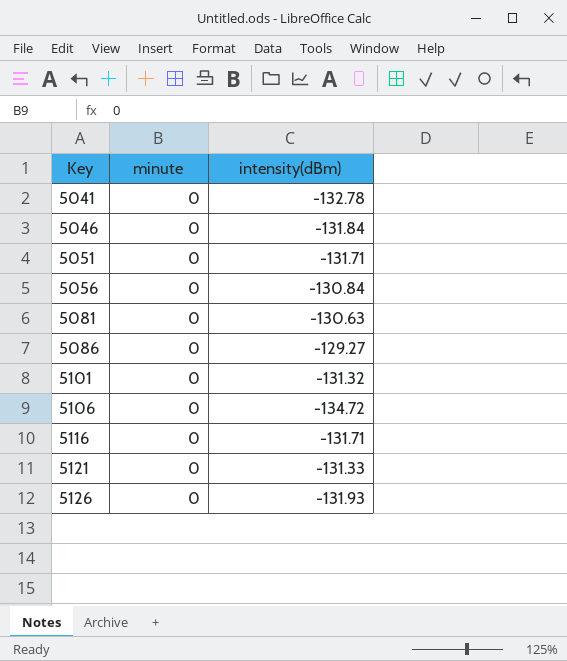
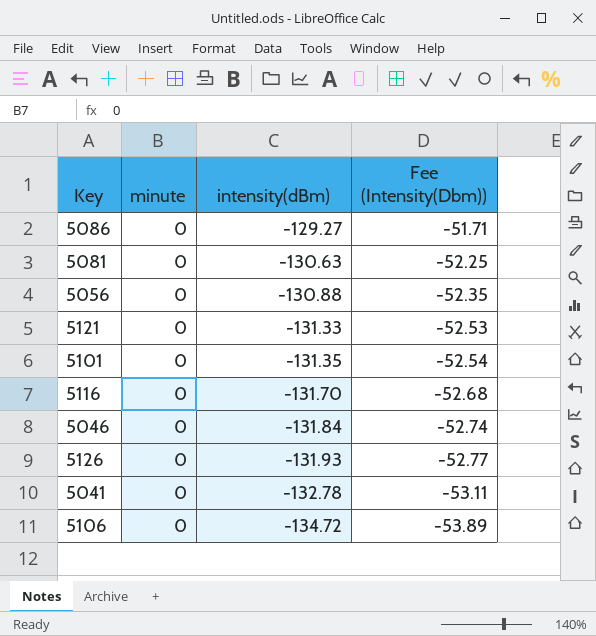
row order: Key ascending -> intensity(dBm) descending
column Fee (Intensity(Dbm)) | formula: none -> [intensity(dBm)] * 0.4
row 5051: 0 | -131.71 -> none
5056 | intensity(dBm): -130.84 -> -130.88
5101 | intensity(dBm): -131.32 -> -131.35
5116 | intensity(dBm): -131.71 -> -131.70

